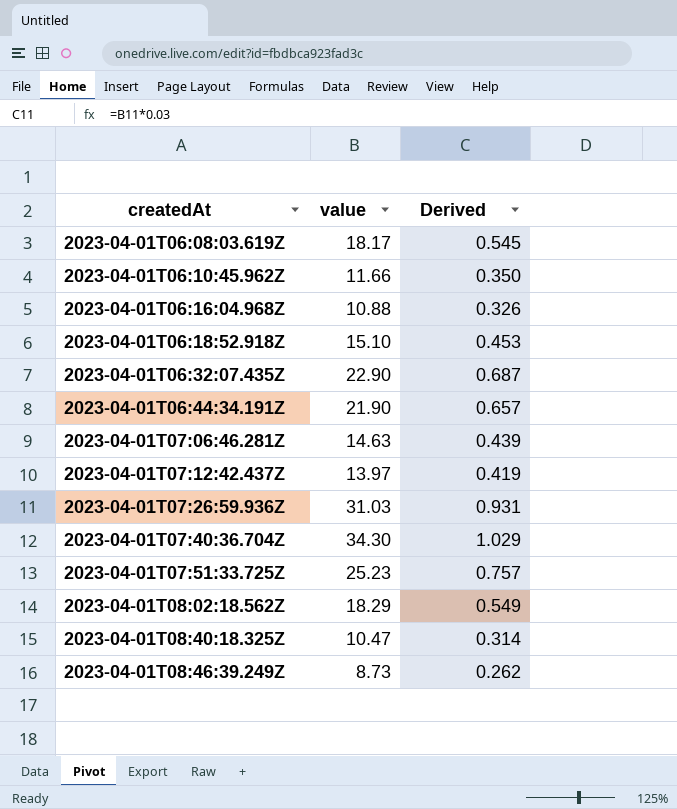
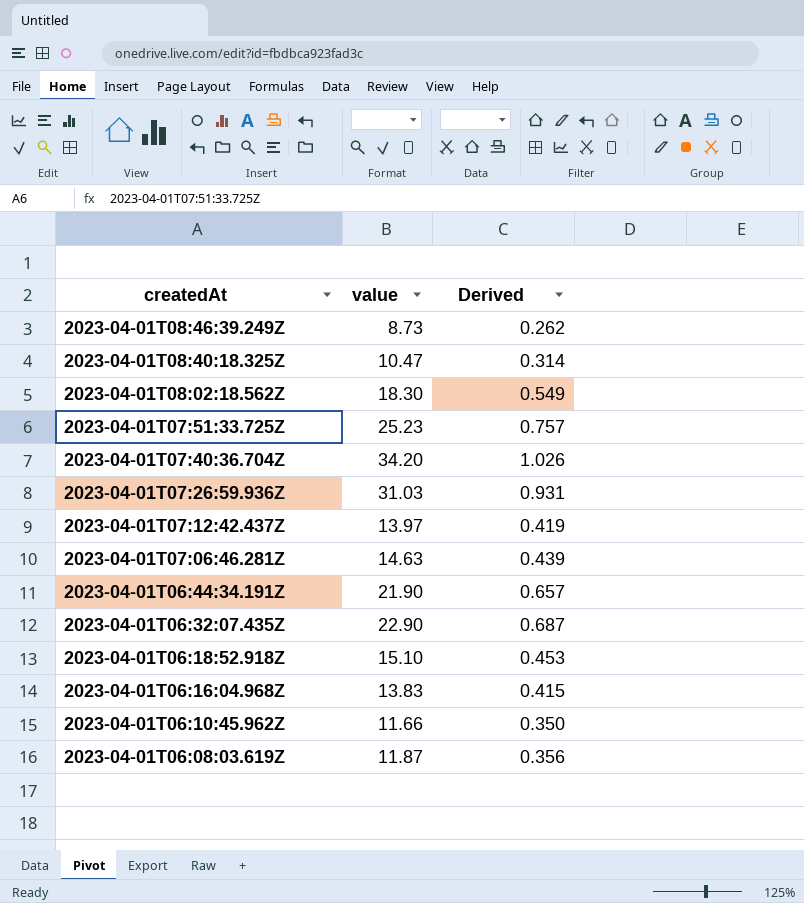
row order: createdAt ascending -> createdAt descending
2023-04-01T08:02:18.562Z | value: 18.29 -> 18.30
2023-04-01T07:40:36.704Z | value: 34.30 -> 34.20
2023-04-01T07:40:36.704Z | Derived: 1.029 -> 1.026
2023-04-01T06:16:04.968Z | value: 10.88 -> 13.83
2023-04-01T06:16:04.968Z | Derived: 0.326 -> 0.415
2023-04-01T06:08:03.619Z | value: 18.17 -> 11.87
2023-04-01T06:08:03.619Z | Derived: 0.545 -> 0.356

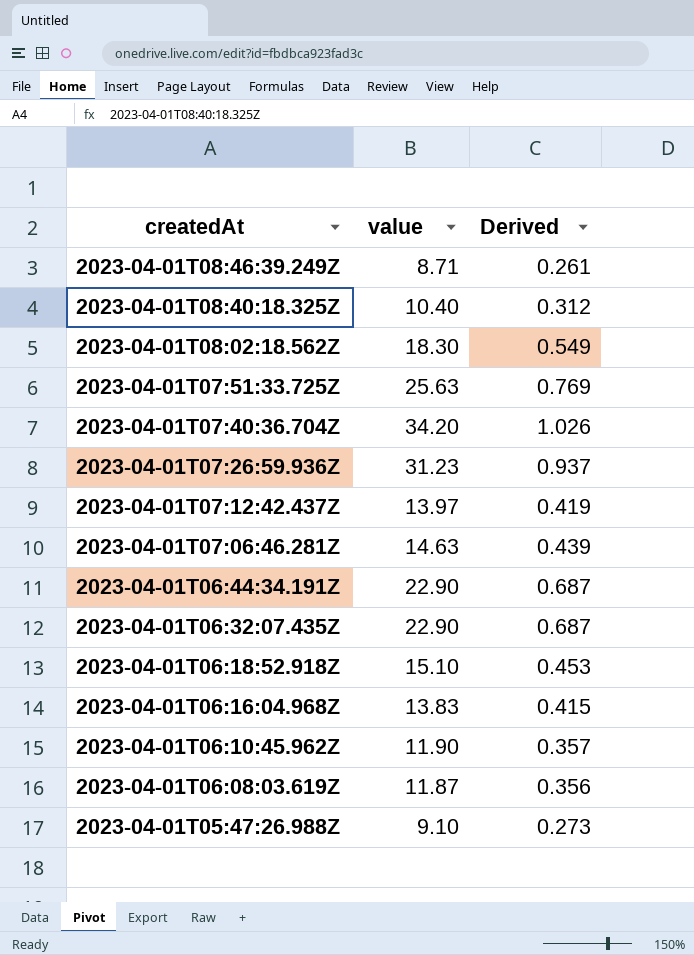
2023-04-01T08:46:39.249Z | value: 8.73 -> 8.71
2023-04-01T08:46:39.249Z | Derived: 0.262 -> 0.261
2023-04-01T08:40:18.325Z | value: 10.47 -> 10.40
2023-04-01T08:40:18.325Z | Derived: 0.314 -> 0.312
2023-04-01T07:51:33.725Z | value: 25.23 -> 25.63
2023-04-01T07:51:33.725Z | Derived: 0.757 -> 0.769
2023-04-01T07:26:59.936Z | value: 31.03 -> 31.23
2023-04-01T07:26:59.936Z | Derived: 0.931 -> 0.937
2023-04-01T06:44:34.191Z | value: 21.90 -> 22.90
2023-04-01T06:44:34.191Z | Derived: 0.657 -> 0.687
2023-04-01T06:10:45.962Z | value: 11.66 -> 11.90
2023-04-01T06:10:45.962Z | Derived: 0.350 -> 0.357
row 2023-04-01T05:47:26.988Z: none -> 9.10 | 0.273

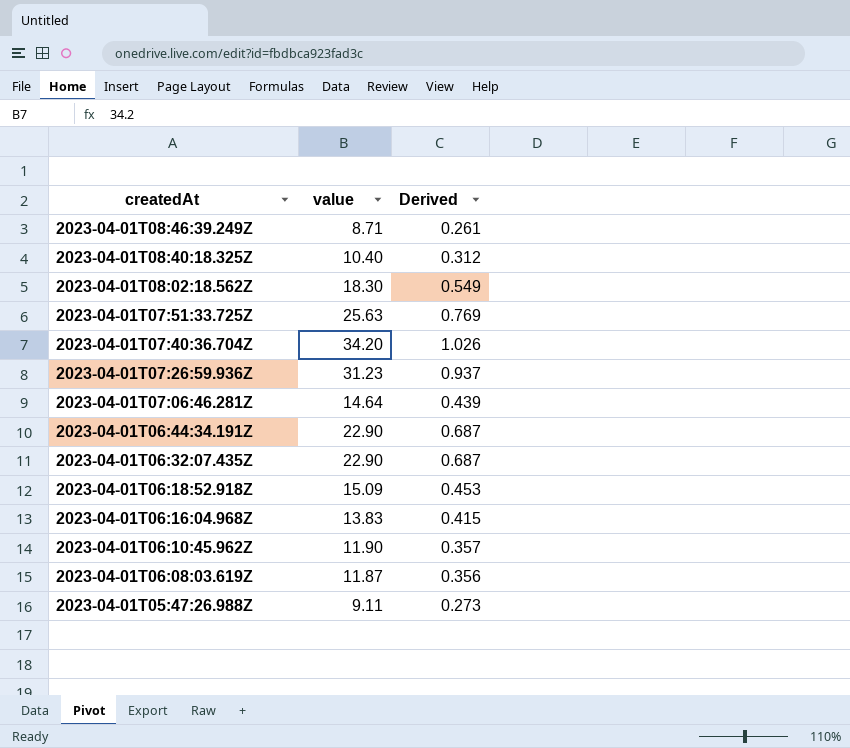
row 2023-04-01T07:12:42.437Z: 13.97 | 0.419 -> none
2023-04-01T07:06:46.281Z | value: 14.63 -> 14.64
2023-04-01T06:18:52.918Z | value: 15.10 -> 15.09
2023-04-01T05:47:26.988Z | value: 9.10 -> 9.11

